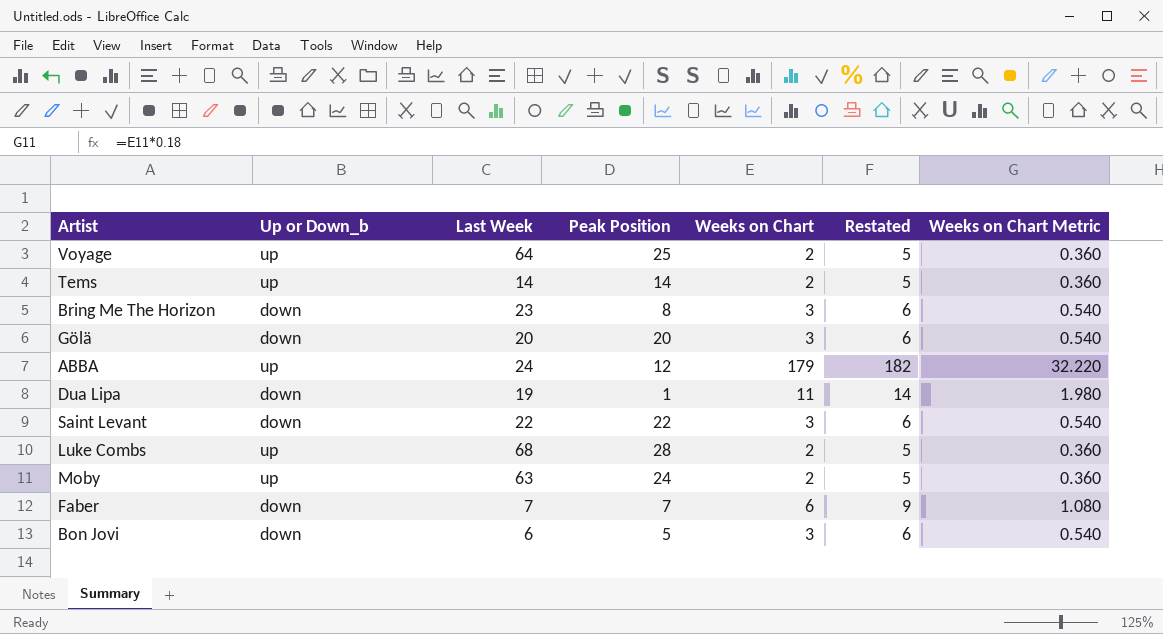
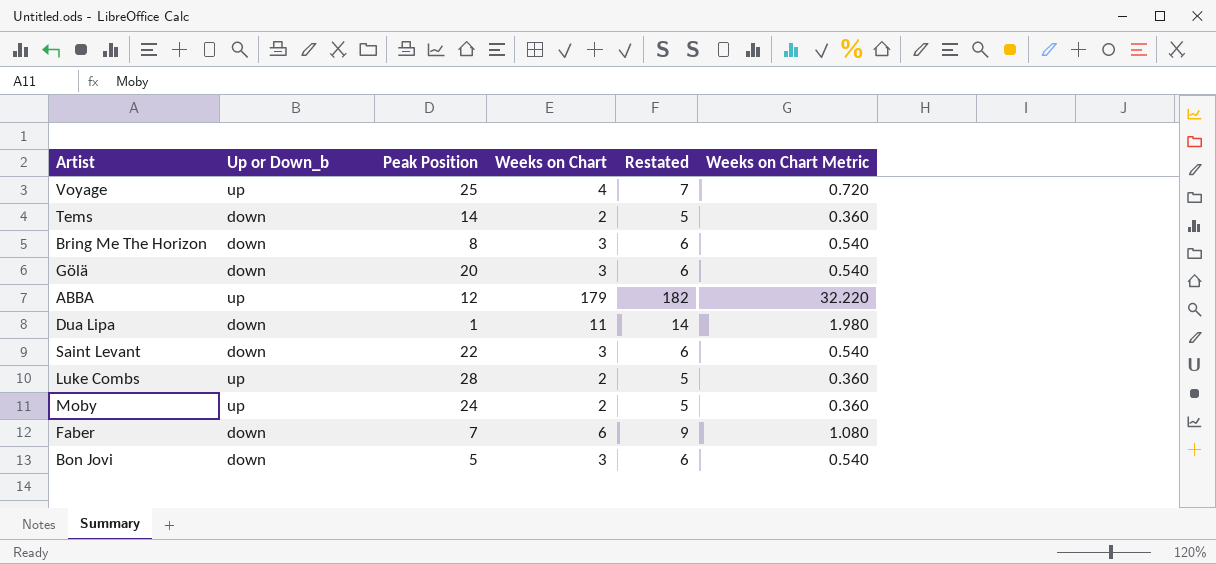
column Last Week | position: 3 -> none
Voyage | Weeks on Chart: 2 -> 4
Voyage | Restated: 5 -> 7
Voyage | Weeks on Chart Metric: 0.360 -> 0.720
Tems | Up or Down_b: up -> down

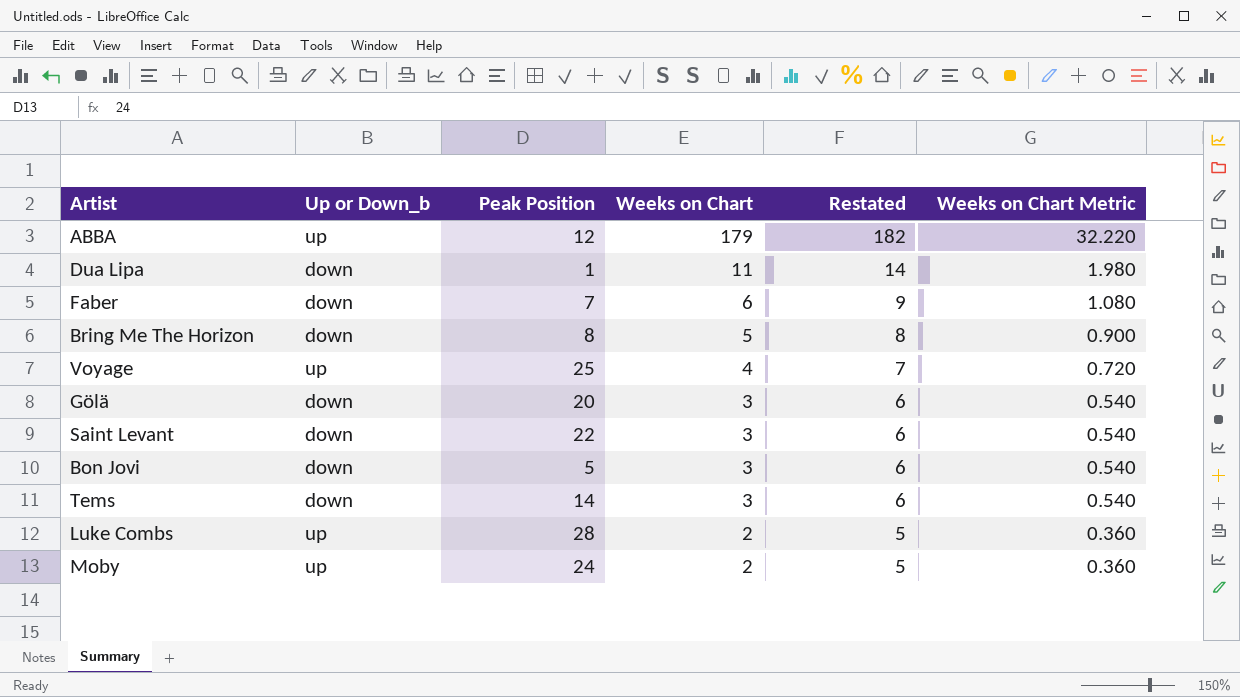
row order: none -> Weeks on Chart descending
Bring Me The Horizon | Weeks on Chart: 3 -> 5
Bring Me The Horizon | Restated: 6 -> 8
Bring Me The Horizon | Weeks on Chart Metric: 0.540 -> 0.900
Tems | Weeks on Chart: 2 -> 3
Tems | Restated: 5 -> 6
Tems | Weeks on Chart Metric: 0.360 -> 0.540

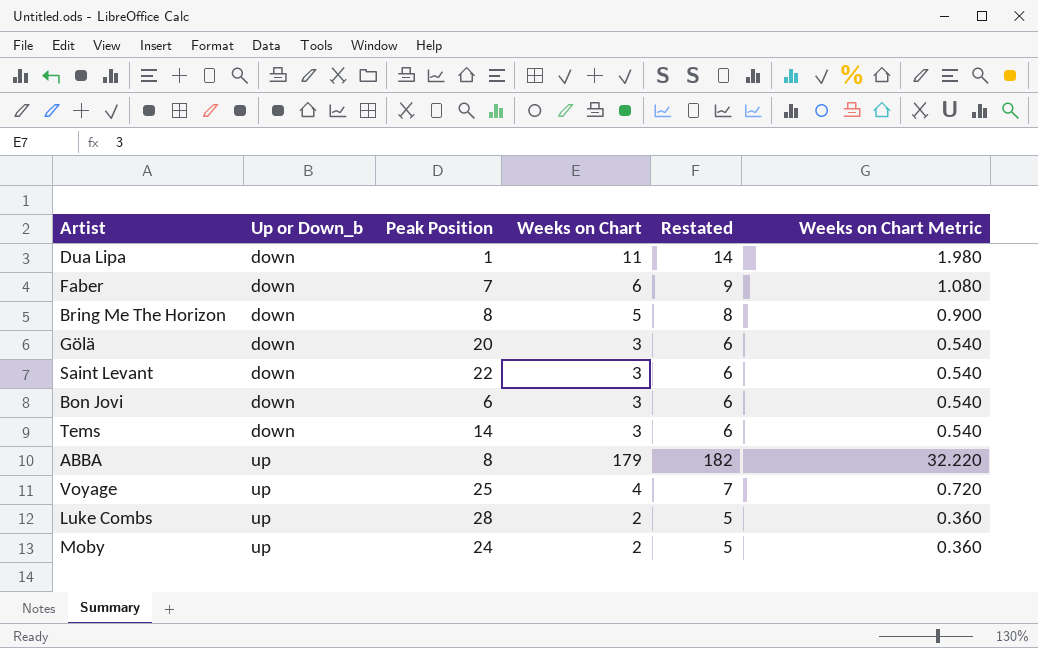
row order: Weeks on Chart descending -> Up or Down_b ascending
Bon Jovi | Peak Position: 5 -> 6
ABBA | Peak Position: 12 -> 8

